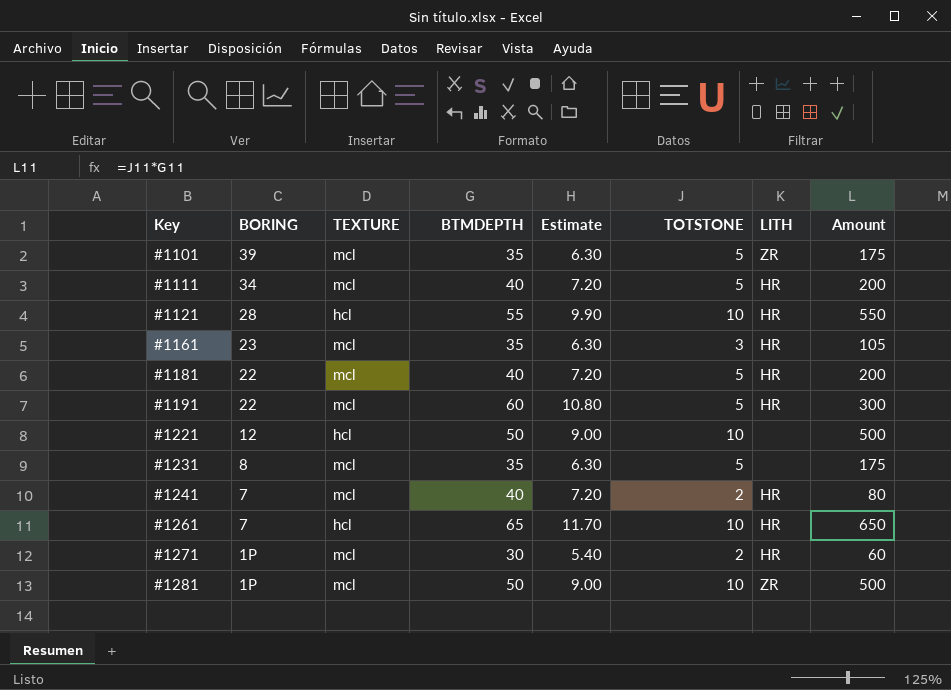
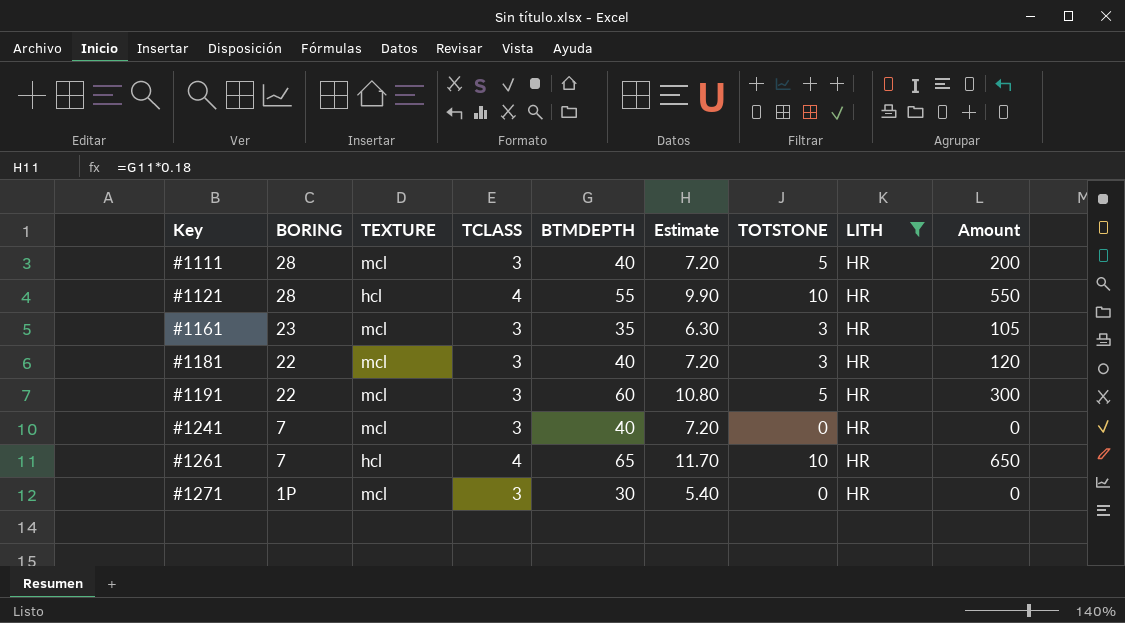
filter: none -> LITH = HR
column TCLASS | position: none -> 4
#1111 | BORING: 34 -> 28
#1181 | TOTSTONE: 5 -> 3
#1181 | Amount: 200 -> 120
#1241 | TOTSTONE: 2 -> 0
#1241 | Amount: 80 -> 0
#1271 | TOTSTONE: 2 -> 0
#1271 | Amount: 60 -> 0

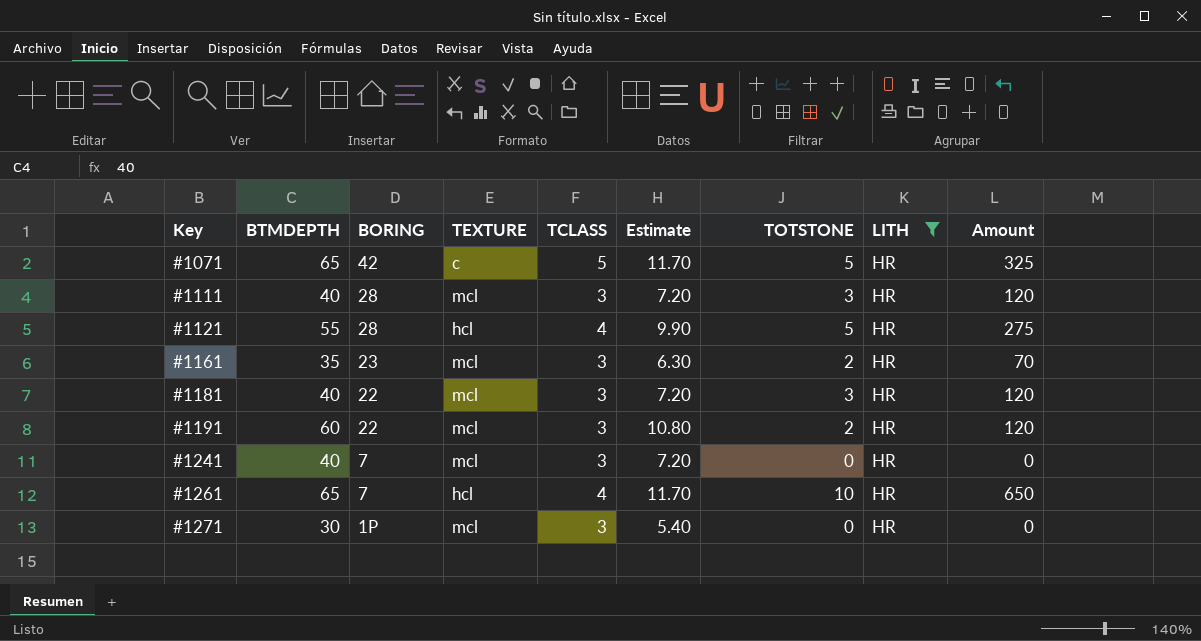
column BTMDEPTH | position: 5 -> 2
row #1071: none -> 65 | 42 | c | 5 | 11.70 | 5 | HR | 325
#1111 | TOTSTONE: 5 -> 3
#1111 | Amount: 200 -> 120
#1121 | TOTSTONE: 10 -> 5
#1121 | Amount: 550 -> 275
#1161 | TOTSTONE: 3 -> 2
#1161 | Amount: 105 -> 70
#1191 | TOTSTONE: 5 -> 2
#1191 | Amount: 300 -> 120

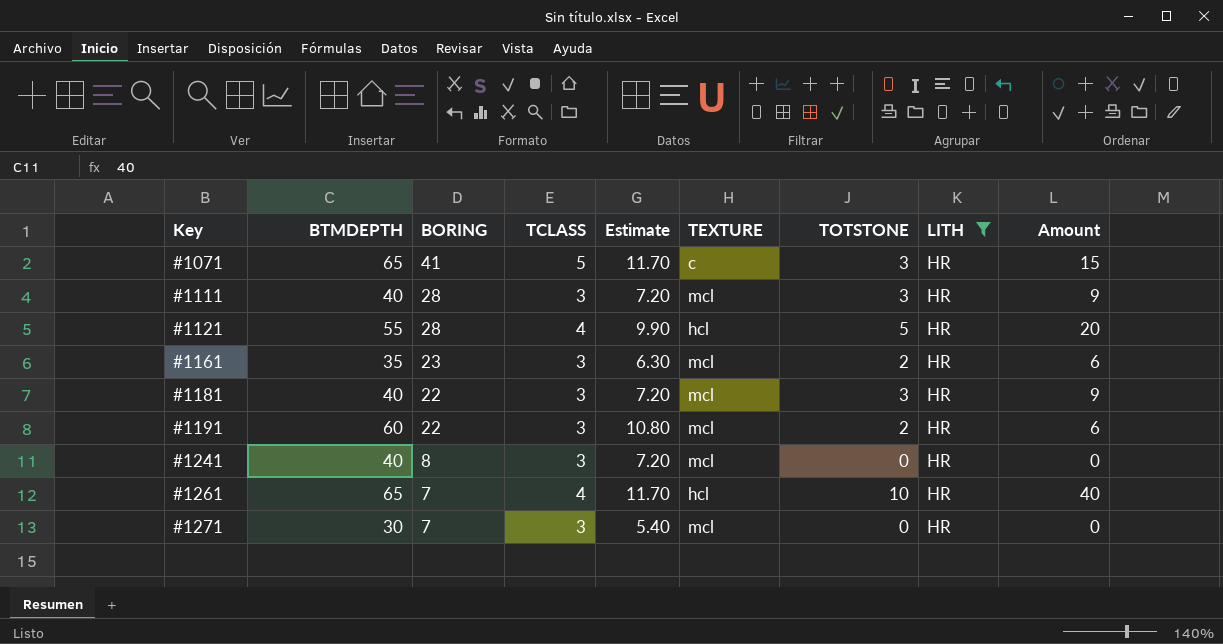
column TEXTURE | position: 4 -> 6
column Amount | formula: [BTMDEPTH] * [TOTSTONE] -> [TCLASS] * [TOTSTONE]
#1071 | BORING: 42 -> 41
#1071 | TOTSTONE: 5 -> 3
#1241 | BORING: 7 -> 8
#1271 | BORING: 1P -> 7

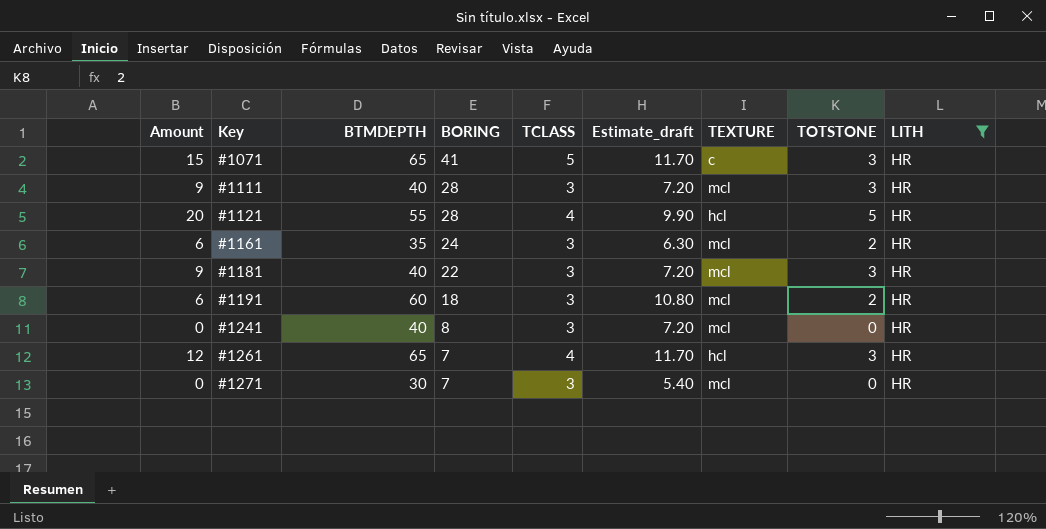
column Amount | position: 9 -> 1
column name: Estimate -> Estimate_draft
#1161 | BORING: 23 -> 24
#1191 | BORING: 22 -> 18
#1261 | Amount: 40 -> 12
#1261 | TOTSTONE: 10 -> 3

